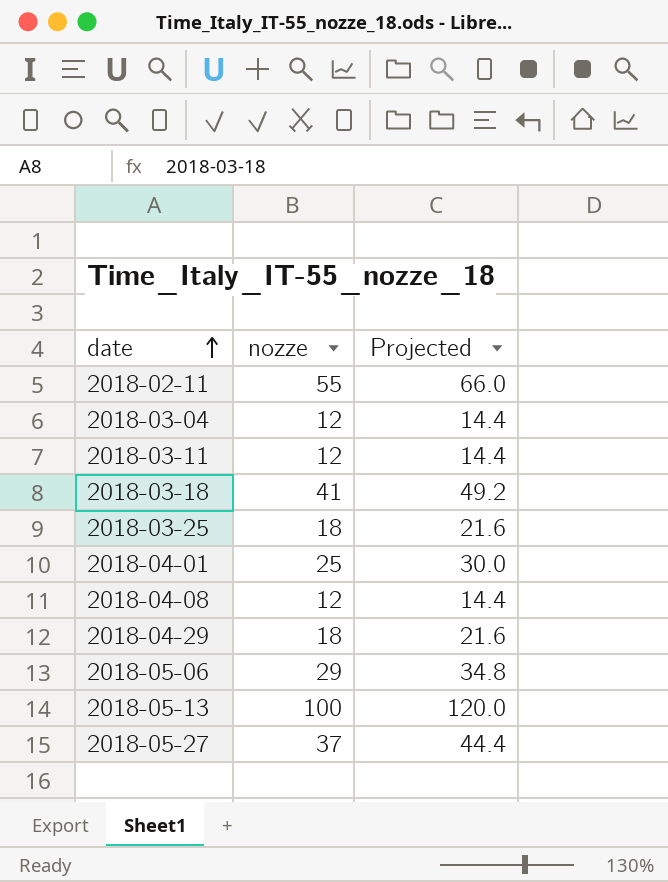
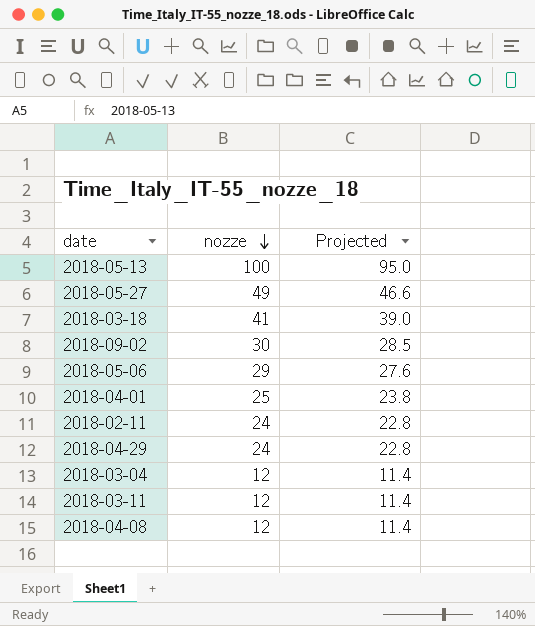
row order: date ascending -> nozze descending
column Projected | formula: [nozze] * 1.2 -> [nozze] * 0.95
row 2018-03-25: 18 | 21.6 -> none
2018-05-27 | nozze: 37 -> 49
row 2018-09-02: none -> 30 | 28.5
2018-02-11 | nozze: 55 -> 24
2018-04-29 | nozze: 18 -> 24

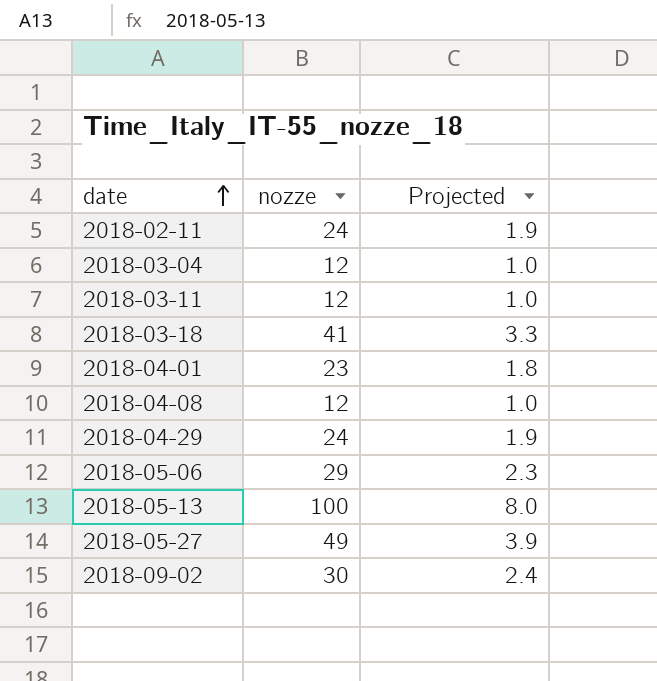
row order: nozze descending -> date ascending
column Projected | formula: [nozze] * 0.95 -> [nozze] * 0.08
2018-04-01 | nozze: 25 -> 23

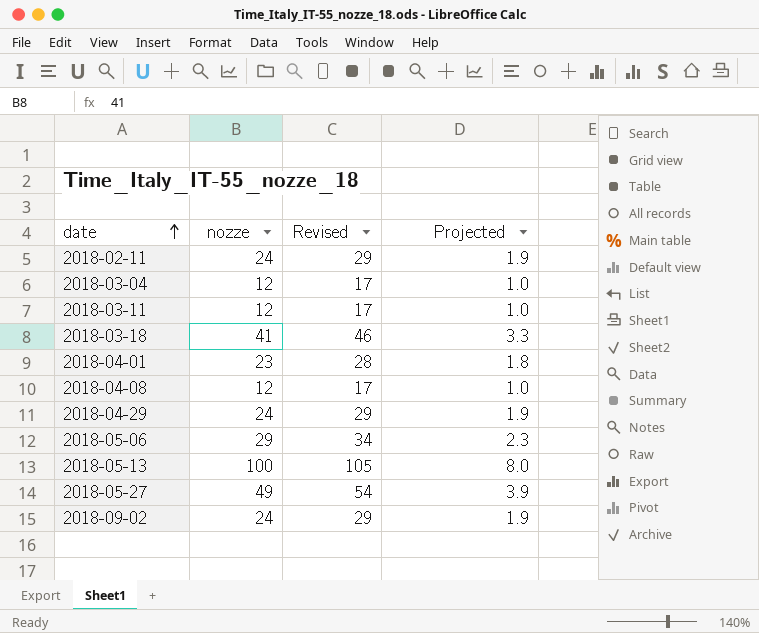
column Revised | formula: none -> [nozze] + 5
2018-09-02 | nozze: 30 -> 24
2018-09-02 | Projected: 2.4 -> 1.9

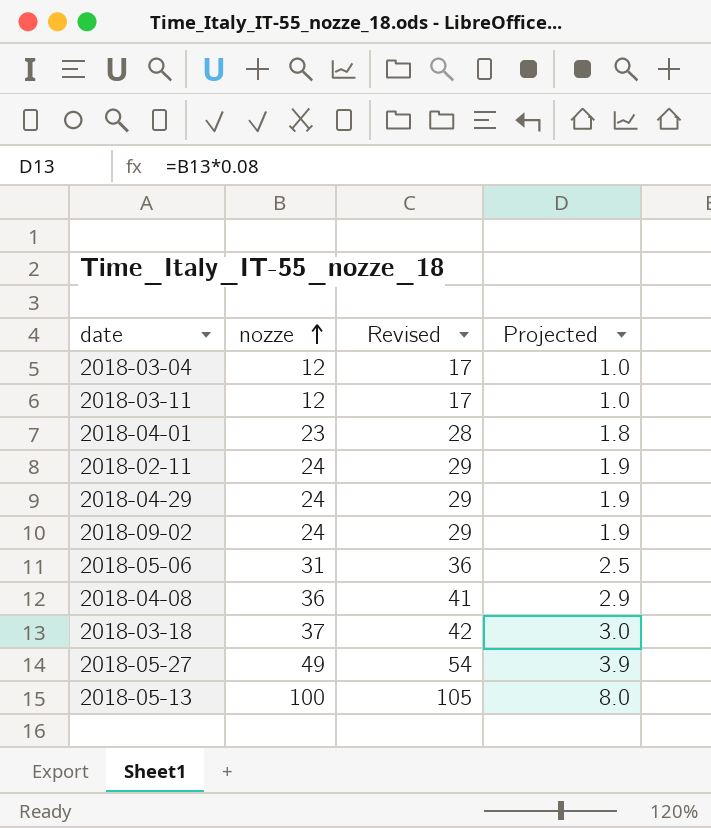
row order: date ascending -> nozze ascending
2018-05-06 | nozze: 29 -> 31
2018-05-06 | Revised: 34 -> 36
2018-05-06 | Projected: 2.3 -> 2.5
2018-04-08 | nozze: 12 -> 36
2018-04-08 | Revised: 17 -> 41
2018-04-08 | Projected: 1.0 -> 2.9
2018-03-18 | nozze: 41 -> 37
2018-03-18 | Revised: 46 -> 42
2018-03-18 | Projected: 3.3 -> 3.0

